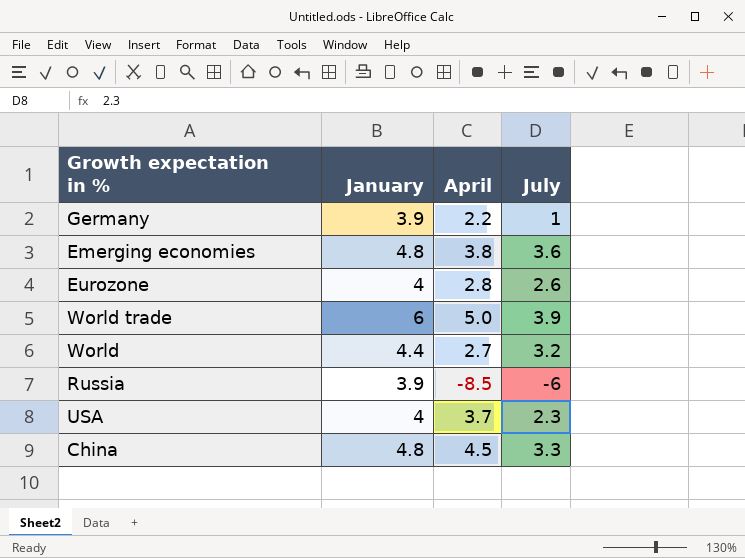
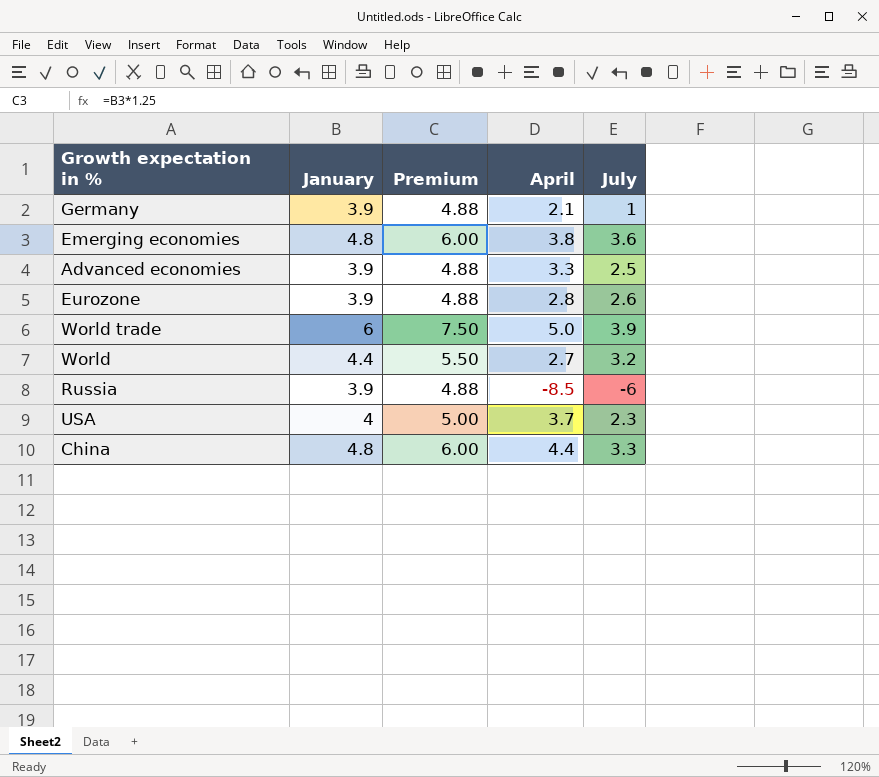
column Premium | formula: none -> [January] * 1.25
Germany | April: 2.2 -> 2.1
row Advanced economies: none -> 3.9 | 4.88 | 3.3 | 2.5
Eurozone | January: 4 -> 3.9
China | April: 4.5 -> 4.4

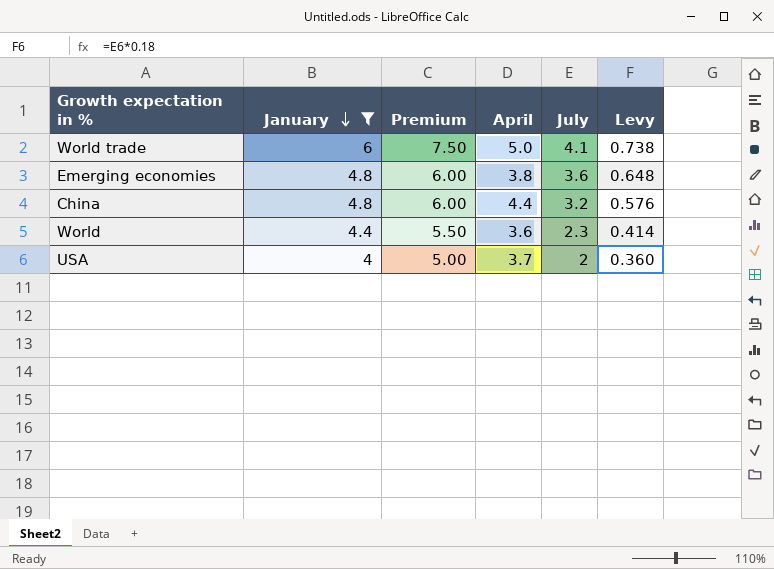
filter: none -> January != 3.9
row order: none -> January descending
column Levy | formula: none -> [July] * 0.18
World trade | July: 3.9 -> 4.1
China | July: 3.3 -> 3.2
World | April: 2.7 -> 3.6
World | July: 3.2 -> 2.3
USA | July: 2.3 -> 2

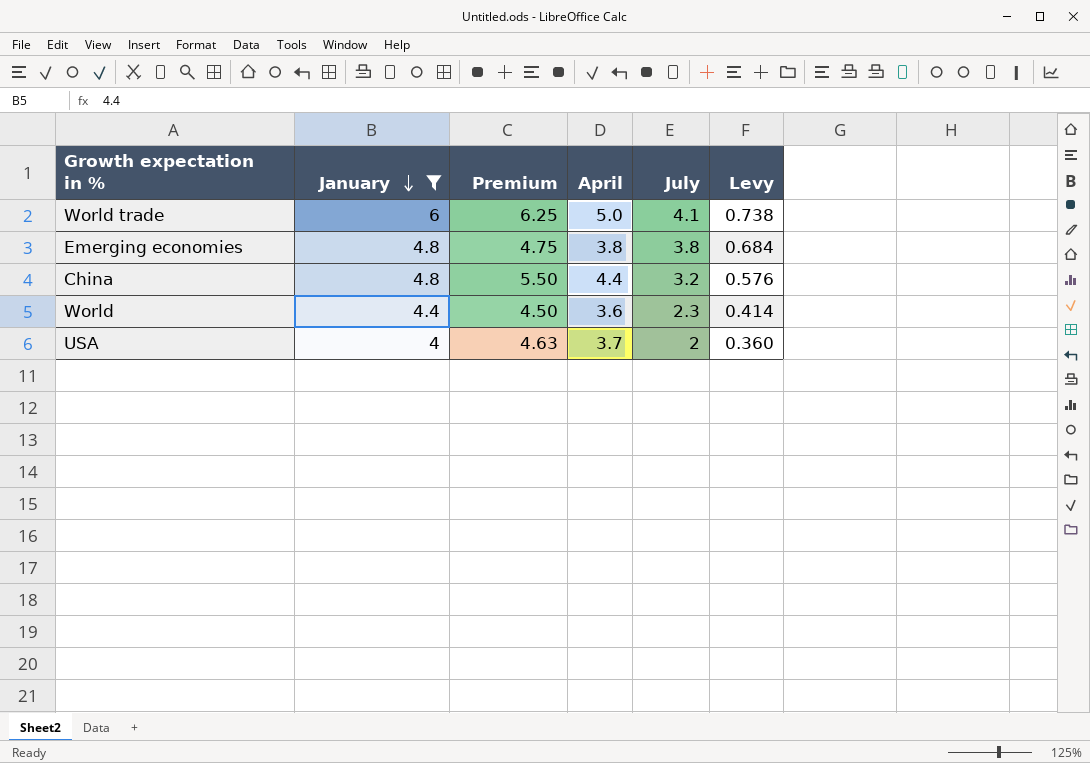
column Premium | formula: [January] * 1.25 -> [April] * 1.25
Emerging economies | July: 3.6 -> 3.8
Emerging economies | Levy: 0.648 -> 0.684

